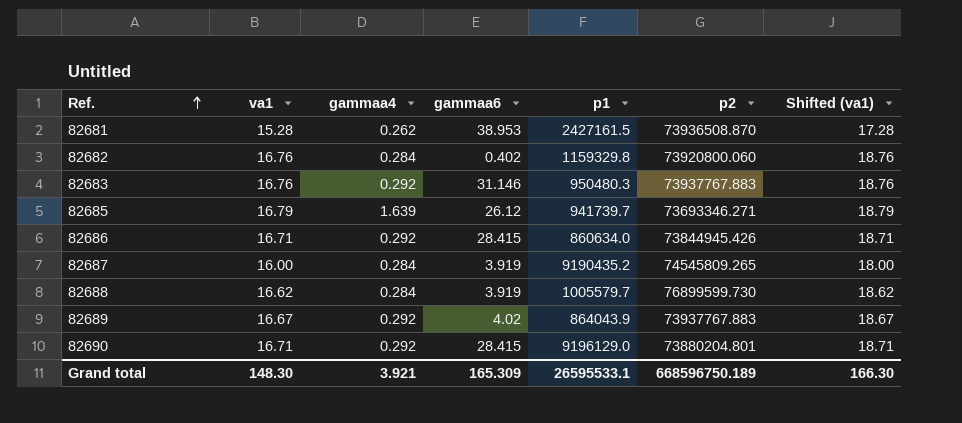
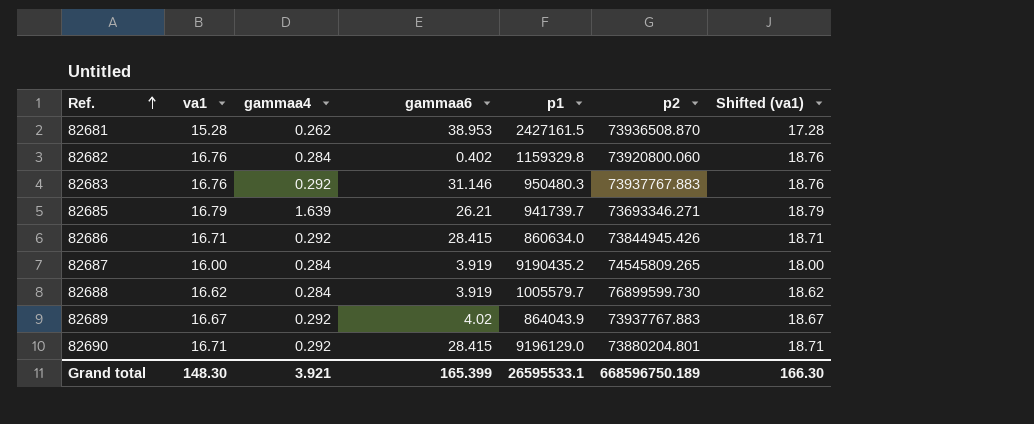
82685 | gammaa6: 26.12 -> 26.21
Grand total | gammaa6: 165.309 -> 165.399

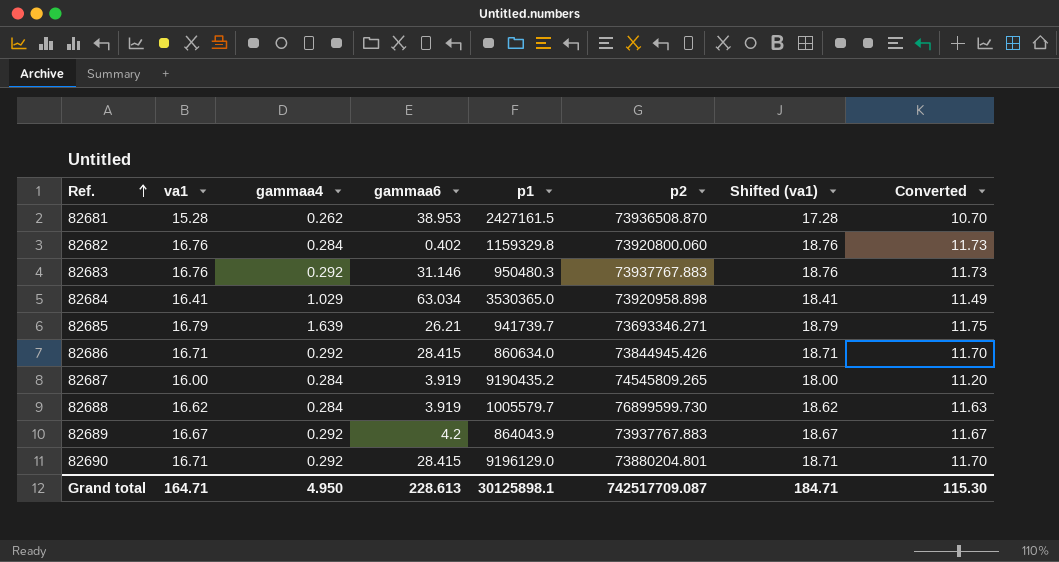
column Converted | formula: none -> [va1] * 0.7
row 82684: none -> 16.41 | 1.029 | 63.034 | 3530365.0 | 73920958.898 | 18.41 | 11.49
82689 | gammaa6: 4.02 -> 4.2
Grand total | va1: 148.30 -> 164.71
Grand total | gammaa4: 3.921 -> 4.950
Grand total | gammaa6: 165.399 -> 228.613
Grand total | p1: 26595533.1 -> 30125898.1
Grand total | p2: 668596750.189 -> 742517709.087
Grand total | Shifted (va1): 166.30 -> 184.71

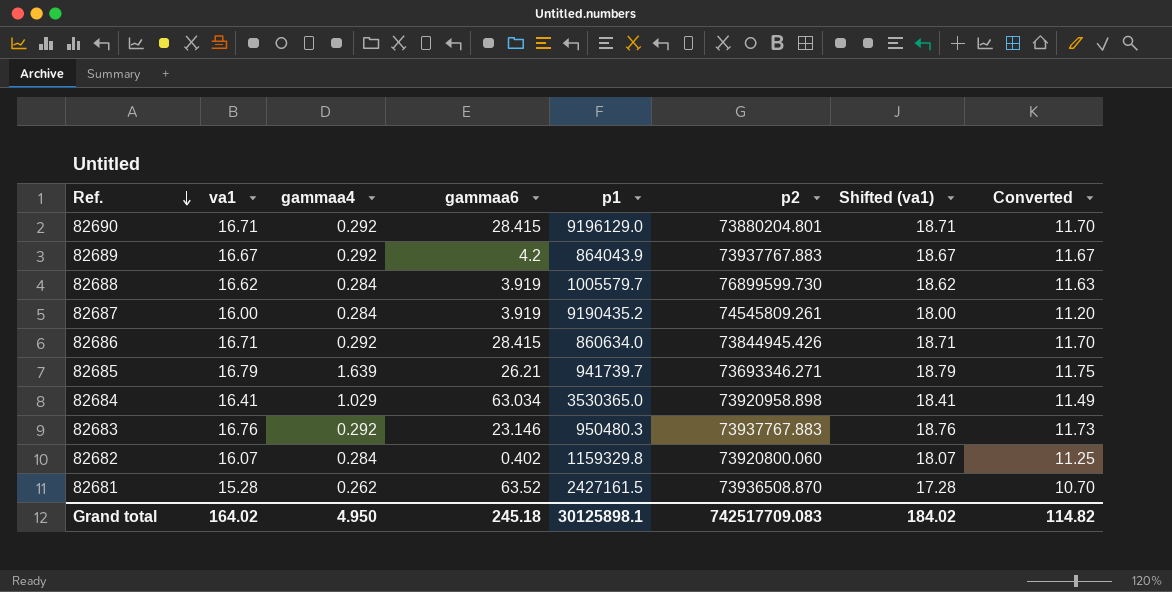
row order: Ref. ascending -> Ref. descending
82687 | p2: 74545809.265 -> 74545809.261
82683 | gammaa6: 31.146 -> 23.146
82682 | va1: 16.76 -> 16.07
82682 | Shifted (va1): 18.76 -> 18.07
82682 | Converted: 11.73 -> 11.25
82681 | gammaa6: 38.953 -> 63.52
Grand total | va1: 164.71 -> 164.02
Grand total | gammaa6: 228.613 -> 245.18
Grand total | p2: 742517709.087 -> 742517709.083
Grand total | Shifted (va1): 184.71 -> 184.02
Grand total | Converted: 115.30 -> 114.82

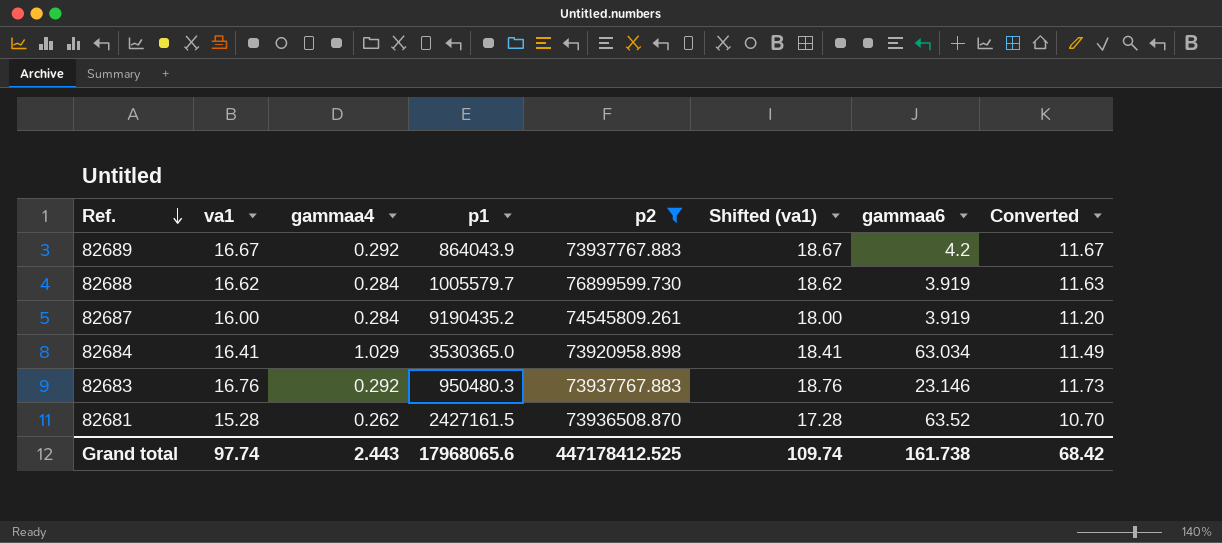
filter: none -> p2 >= 73920958.898
column gammaa6 | position: 4 -> 7
Grand total | va1: 164.02 -> 97.74
Grand total | gammaa4: 4.950 -> 2.443
Grand total | p1: 30125898.1 -> 17968065.6
Grand total | p2: 742517709.083 -> 447178412.525
Grand total | Shifted (va1): 184.02 -> 109.74
Grand total | gammaa6: 245.18 -> 161.738
Grand total | Converted: 114.82 -> 68.42

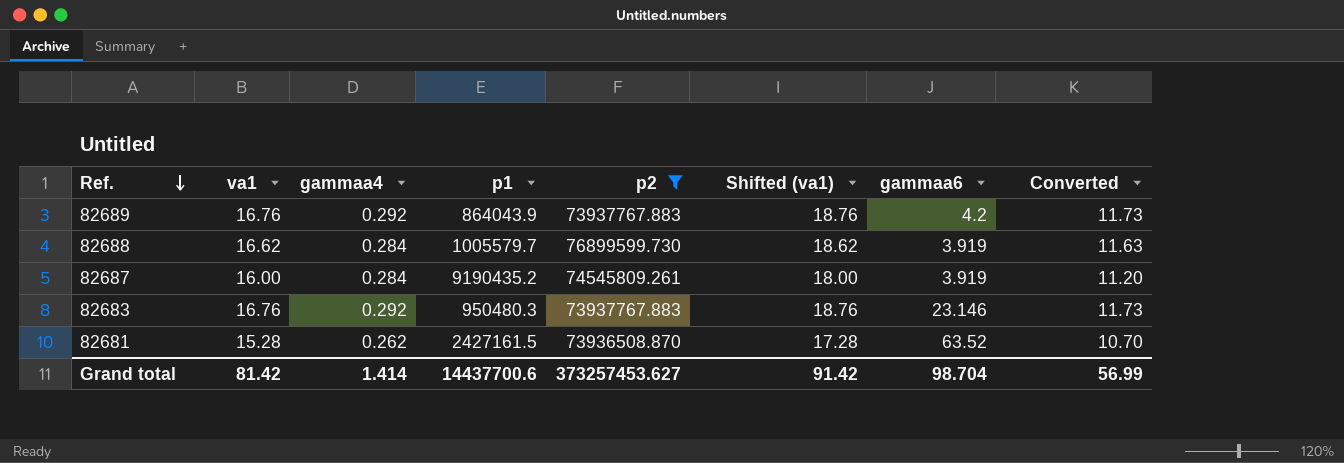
row 82684: 16.41 | 1.029 | 3530365.0 | 73920958.898 | 18.41 | 63.034 | 11.49 -> none
82689 | va1: 16.67 -> 16.76
82689 | Shifted (va1): 18.67 -> 18.76
82689 | Converted: 11.67 -> 11.73
Grand total | va1: 97.74 -> 81.42
Grand total | gammaa4: 2.443 -> 1.414
Grand total | p1: 17968065.6 -> 14437700.6
Grand total | p2: 447178412.525 -> 373257453.627
Grand total | Shifted (va1): 109.74 -> 91.42
Grand total | gammaa6: 161.738 -> 98.704
Grand total | Converted: 68.42 -> 56.99

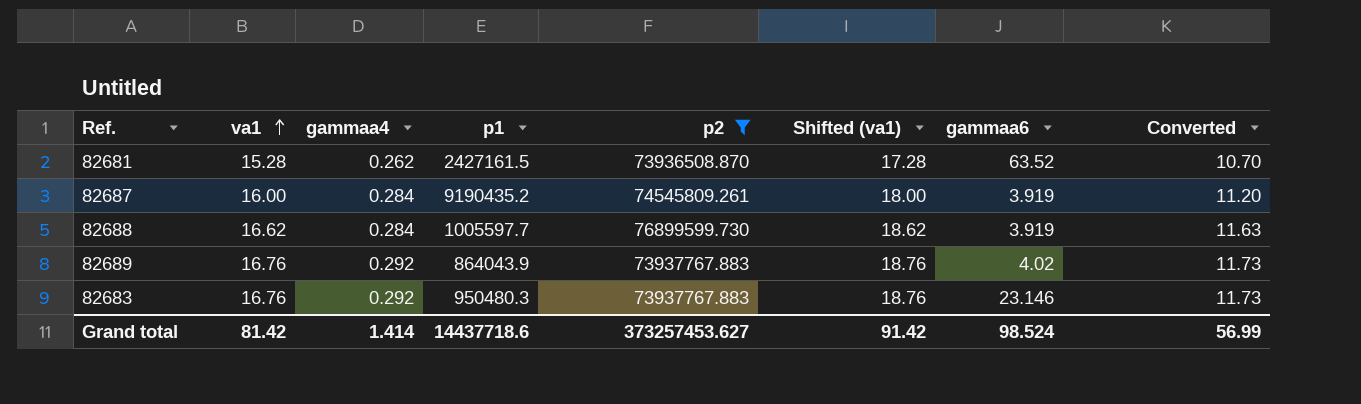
row order: Ref. descending -> va1 ascending
82688 | p1: 1005579.7 -> 1005597.7
82689 | gammaa6: 4.2 -> 4.02
Grand total | p1: 14437700.6 -> 14437718.6
Grand total | gammaa6: 98.704 -> 98.524

